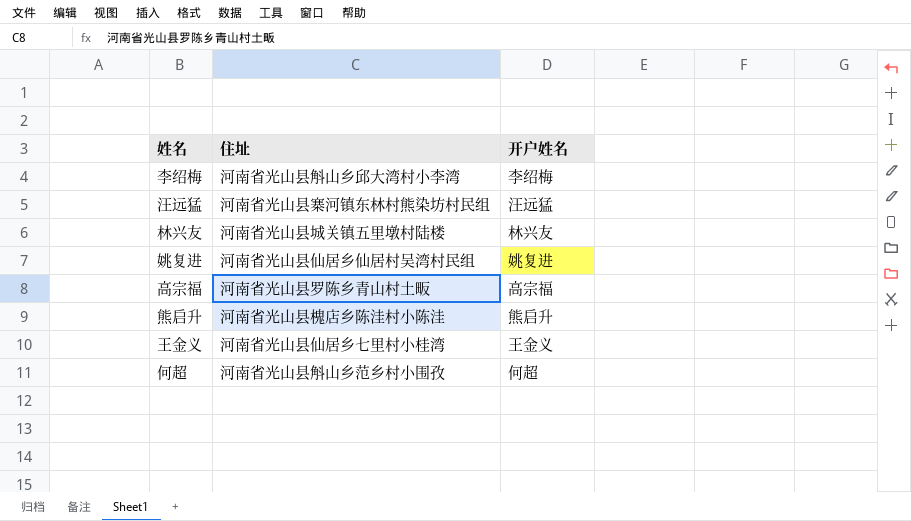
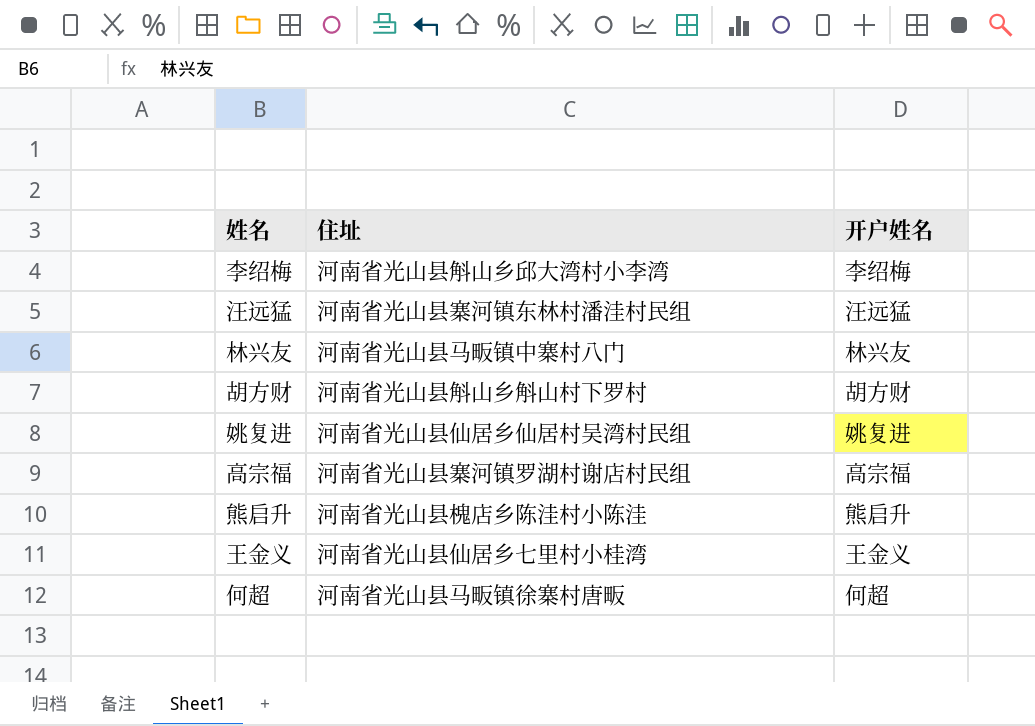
汪远猛 | 住址: 河南省光山县寨河镇东林村熊染坊村民组 -> 河南省光山县寨河镇东林村潘洼村民组
林兴友 | 住址: 河南省光山县城关镇五里墩村陆楼 -> 河南省光山县马畈镇中寨村八门
row 胡方财: none -> 河南省光山县斛山乡斛山村下罗村 | 胡方财
高宗福 | 住址: 河南省光山县罗陈乡青山村土畈 -> 河南省光山县寨河镇罗湖村谢店村民组
何超 | 住址: 河南省光山县斛山乡范乡村小围孜 -> 河南省光山县马畈镇徐寨村唐畈

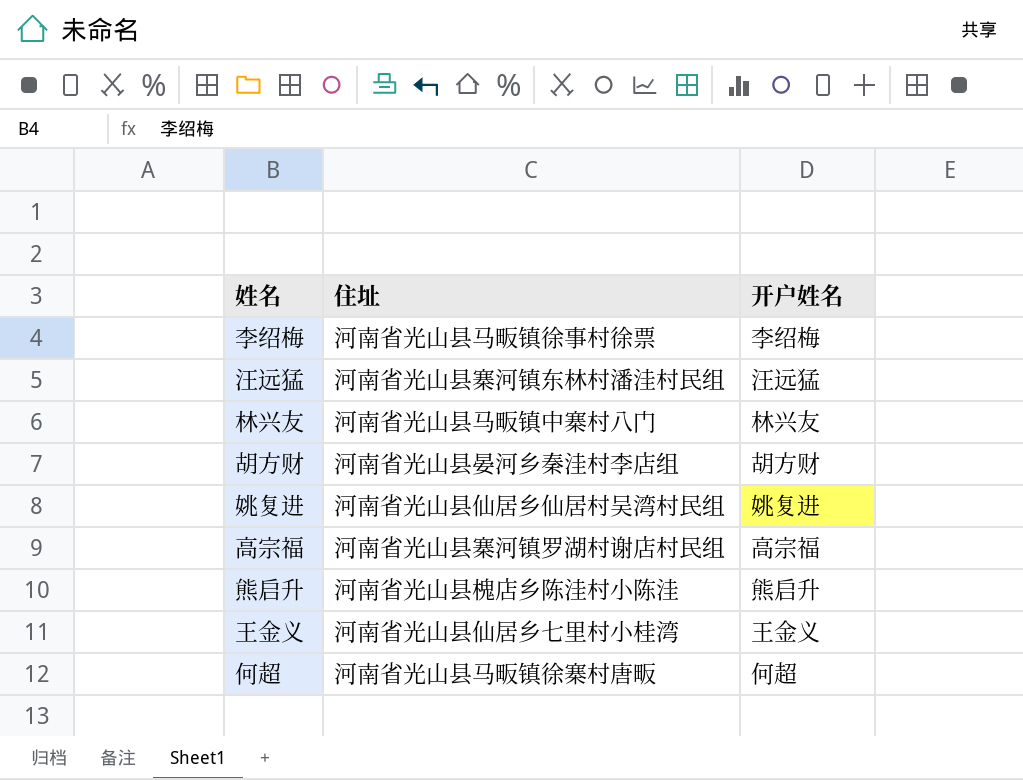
李绍梅 | 住址: 河南省光山县斛山乡邱大湾村小李湾 -> 河南省光山县马畈镇徐事村徐票
胡方财 | 住址: 河南省光山县斛山乡斛山村下罗村 -> 河南省光山县晏河乡秦洼村李店组

